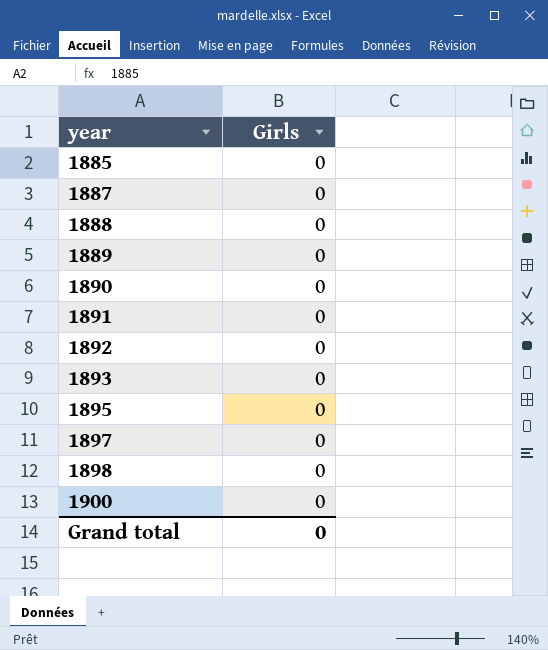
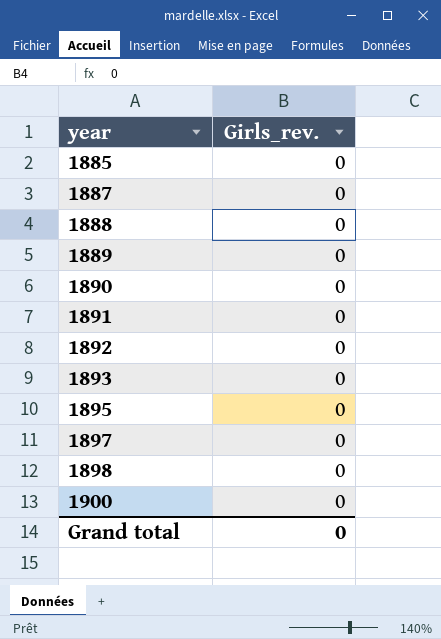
column name: Girls -> Girls_rev.

